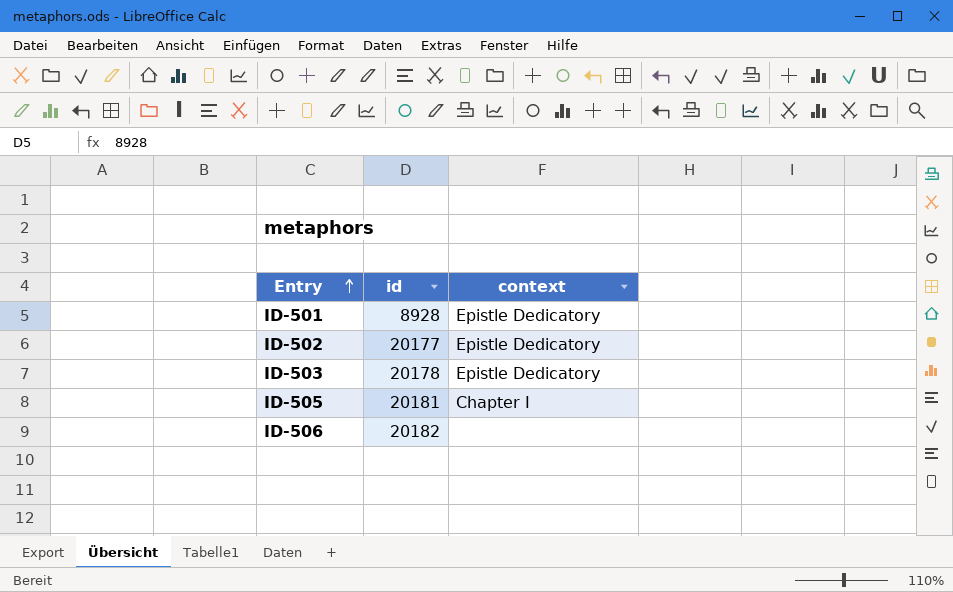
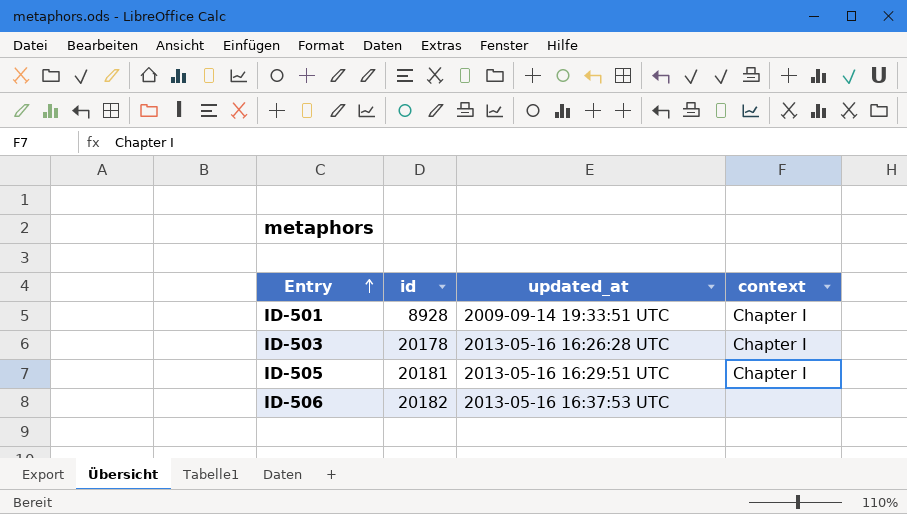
column updated_at | position: none -> 3
row ID-502: 20177 | Epistle Dedicatory -> none
ID-501 | context: Epistle Dedicatory -> Chapter I
ID-503 | context: Epistle Dedicatory -> Chapter I

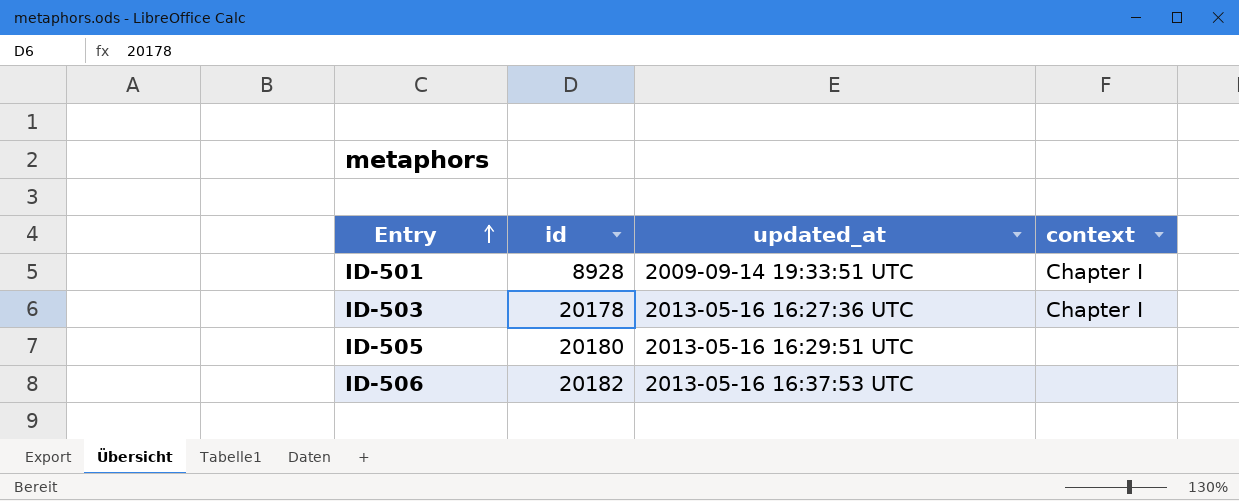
ID-503 | updated_at: 2013-05-16 16:26:28 UTC -> 2013-05-16 16:27:36 UTC
ID-505 | id: 20181 -> 20180
ID-505 | context: Chapter I -> none

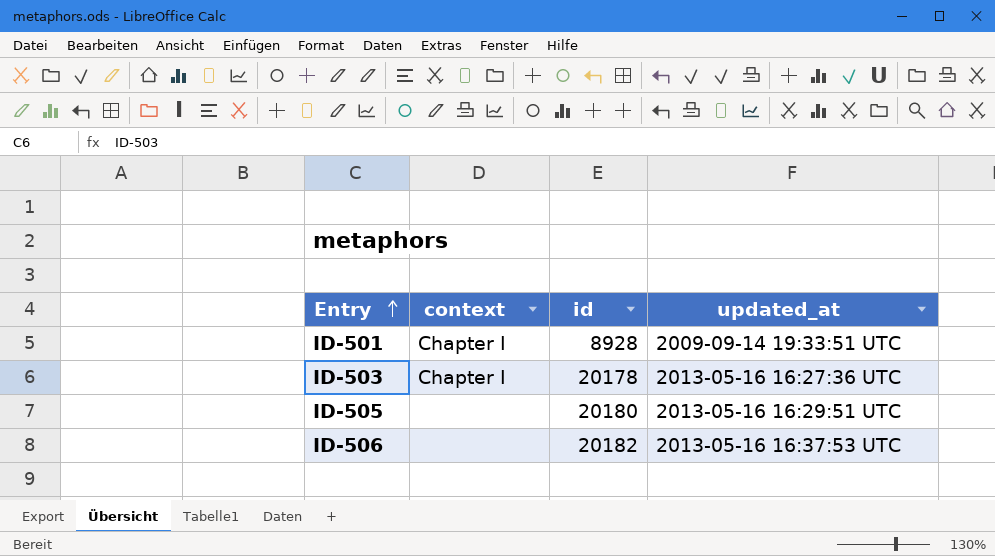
column context | position: 4 -> 2

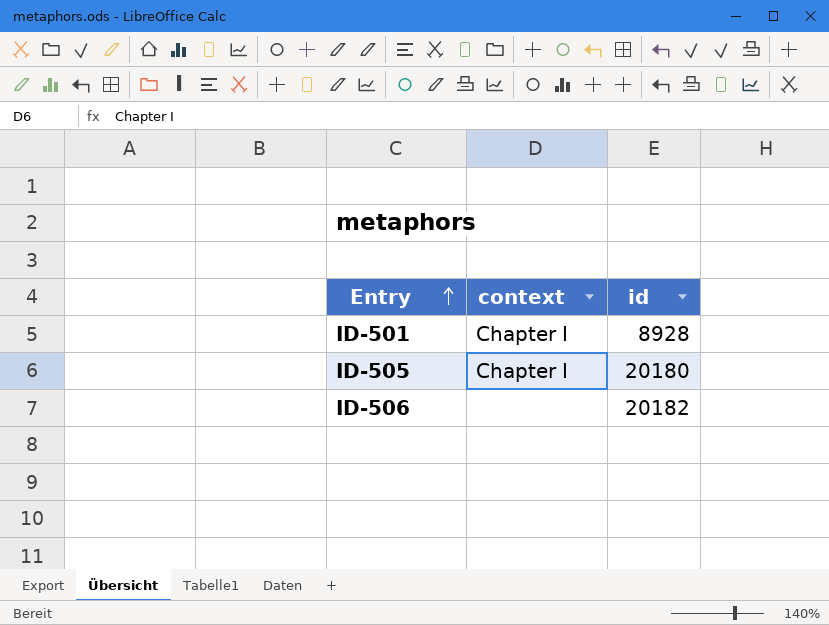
column updated_at | position: 4 -> none
row ID-503: Chapter I | 20178 | 2013-05-16 16:27:36 UTC -> none
ID-505 | context: none -> Chapter I

